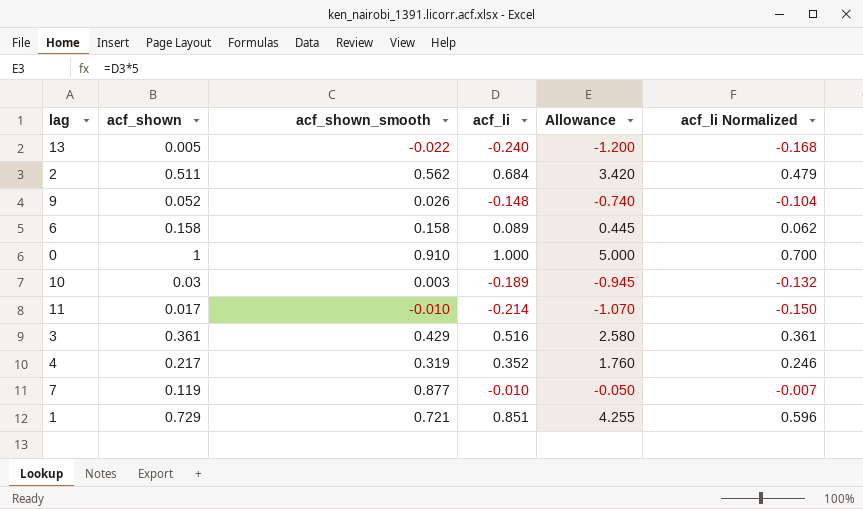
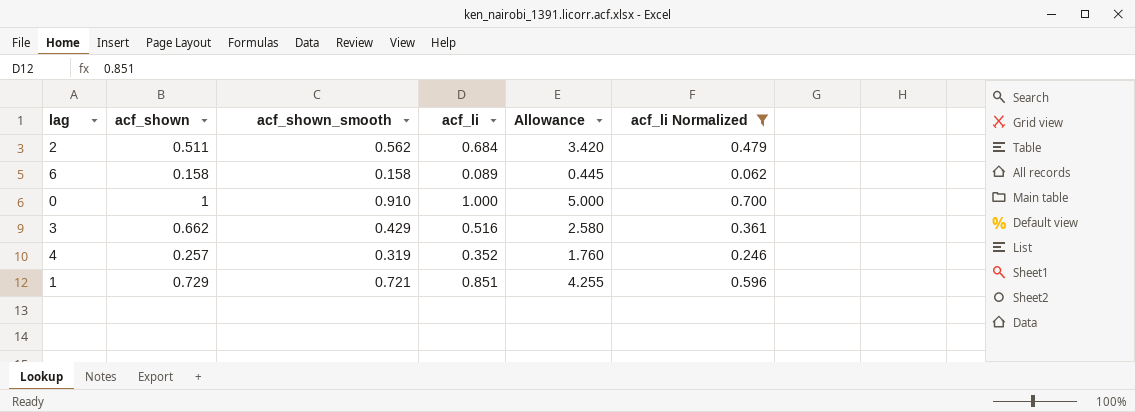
filter: none -> acf_li Normalized >= 0.062
3 | acf_shown: 0.361 -> 0.662
4 | acf_shown: 0.217 -> 0.257

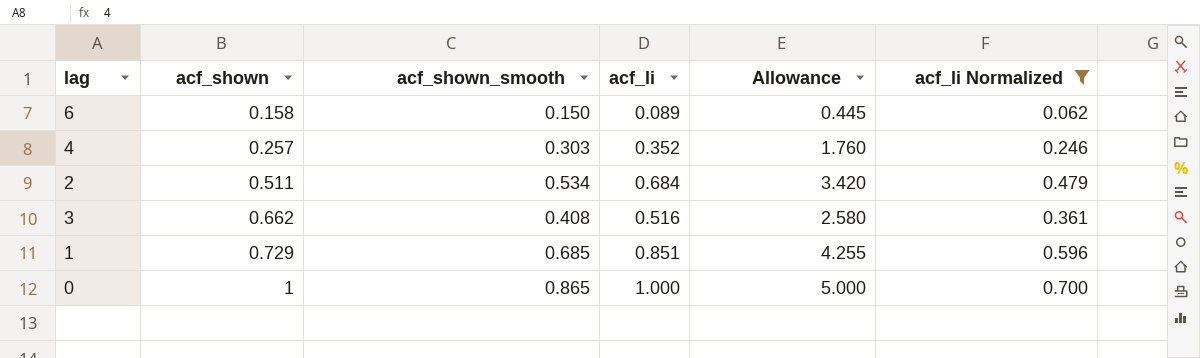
row order: none -> acf_shown ascending
6 | acf_shown_smooth: 0.158 -> 0.150
4 | acf_shown_smooth: 0.319 -> 0.303
2 | acf_shown_smooth: 0.562 -> 0.534
3 | acf_shown_smooth: 0.429 -> 0.408
1 | acf_shown_smooth: 0.721 -> 0.685
0 | acf_shown_smooth: 0.910 -> 0.865

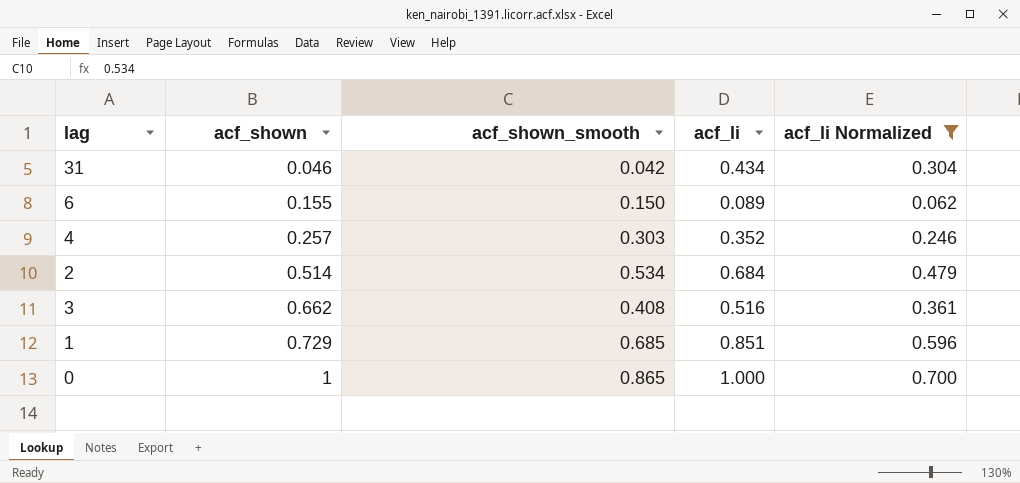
column Allowance | formula: [acf_li] * 5 -> none
row 31: none -> 0.046 | 0.042 | 0.434 | 0.304
6 | acf_shown: 0.158 -> 0.155
2 | acf_shown: 0.511 -> 0.514

